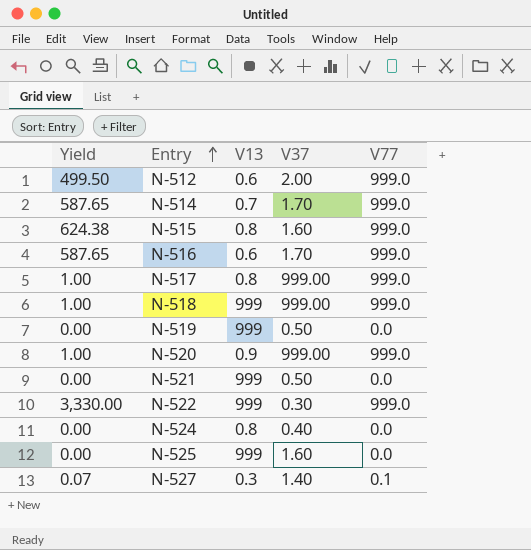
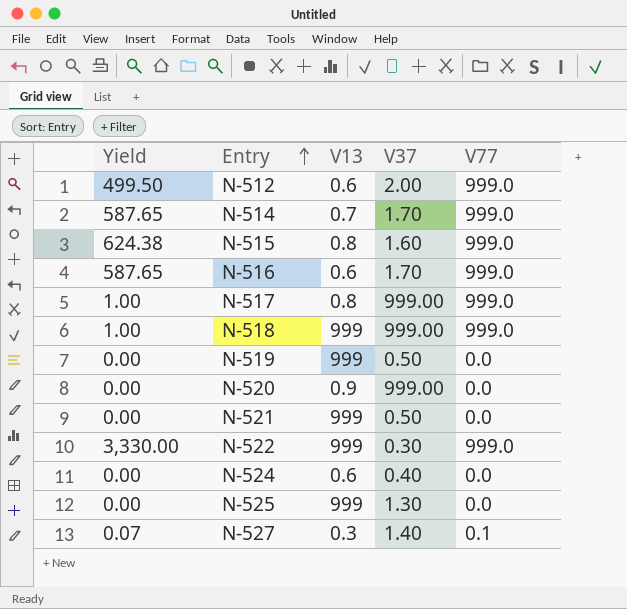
N-520 | Yield: 1.00 -> 0.00
N-520 | V77: 999.0 -> 0.0
N-524 | V13: 0.8 -> 0.6
N-525 | V37: 1.60 -> 1.30

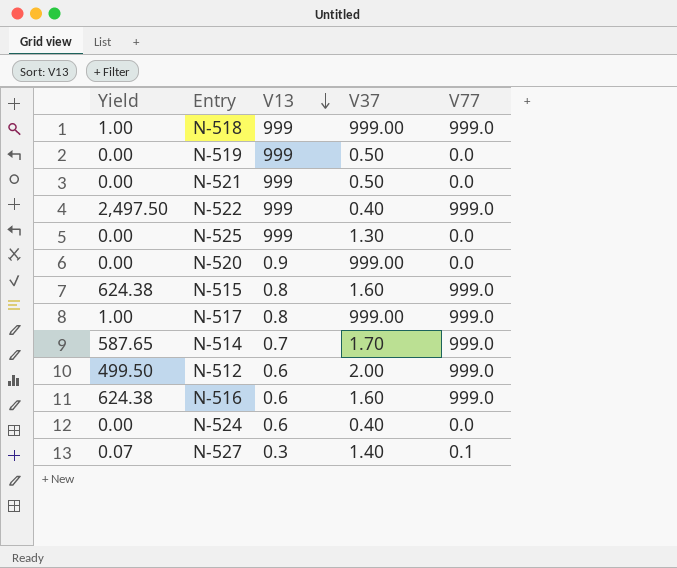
row order: Entry ascending -> V13 descending
N-522 | Yield: 3,330.00 -> 2,497.50
N-522 | V37: 0.30 -> 0.40
N-516 | Yield: 587.65 -> 624.38
N-516 | V37: 1.70 -> 1.60

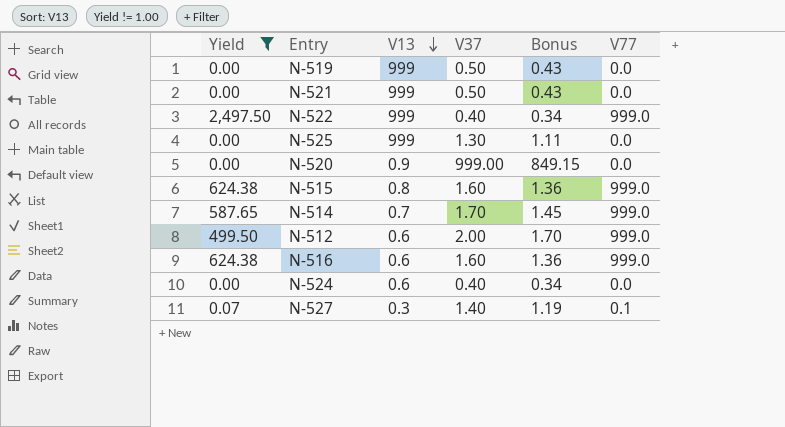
filter: none -> Yield != 1.00
column Bonus | formula: none -> [V37] * 0.85

